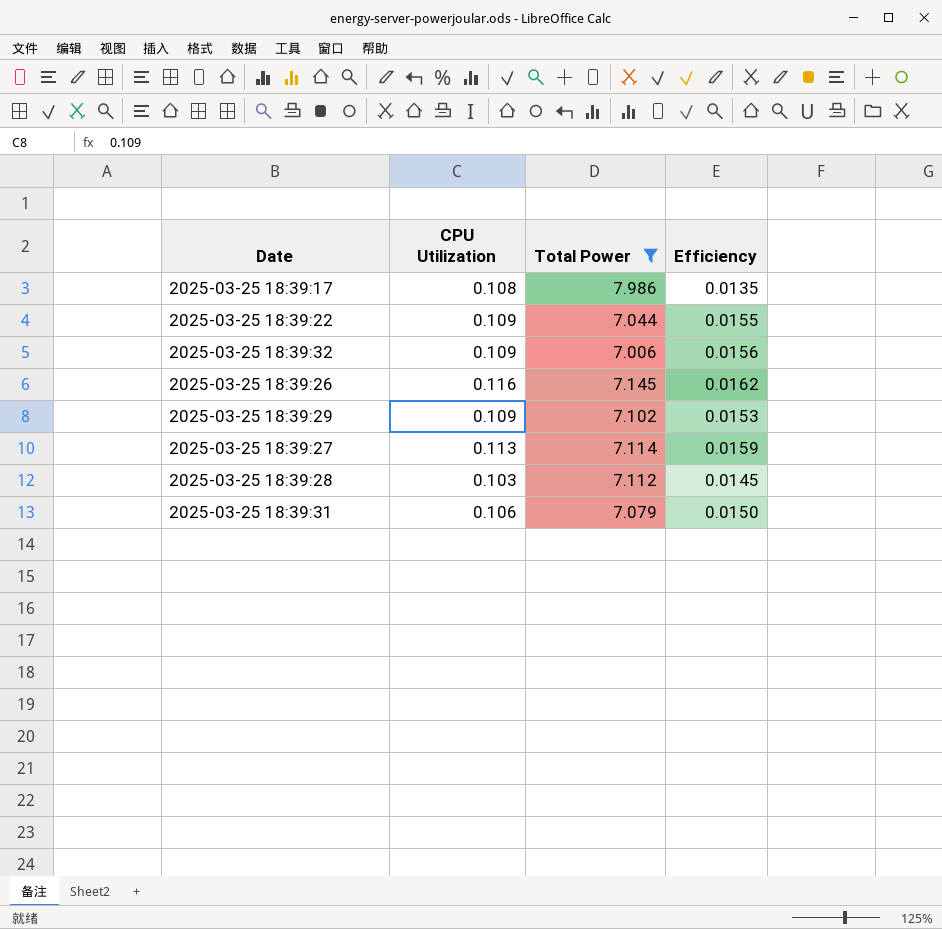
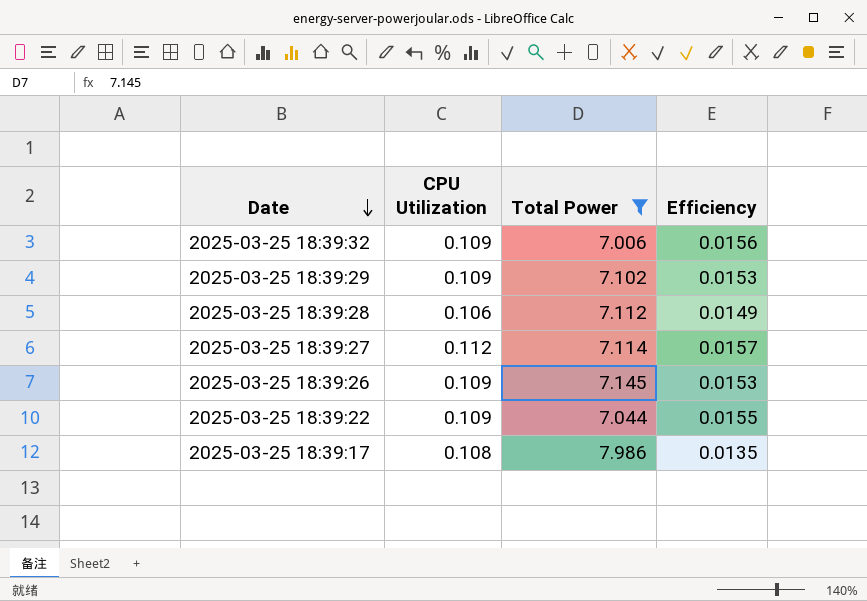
row order: none -> Date descending
row 2025-03-25 18:39:31: 0.106 | 7.079 | 0.0150 -> none
2025-03-25 18:39:28 | CPU Utilization: 0.103 -> 0.106
2025-03-25 18:39:28 | Efficiency: 0.0145 -> 0.0149
2025-03-25 18:39:27 | CPU Utilization: 0.113 -> 0.112
2025-03-25 18:39:27 | Efficiency: 0.0159 -> 0.0157
2025-03-25 18:39:26 | CPU Utilization: 0.116 -> 0.109
2025-03-25 18:39:26 | Efficiency: 0.0162 -> 0.0153

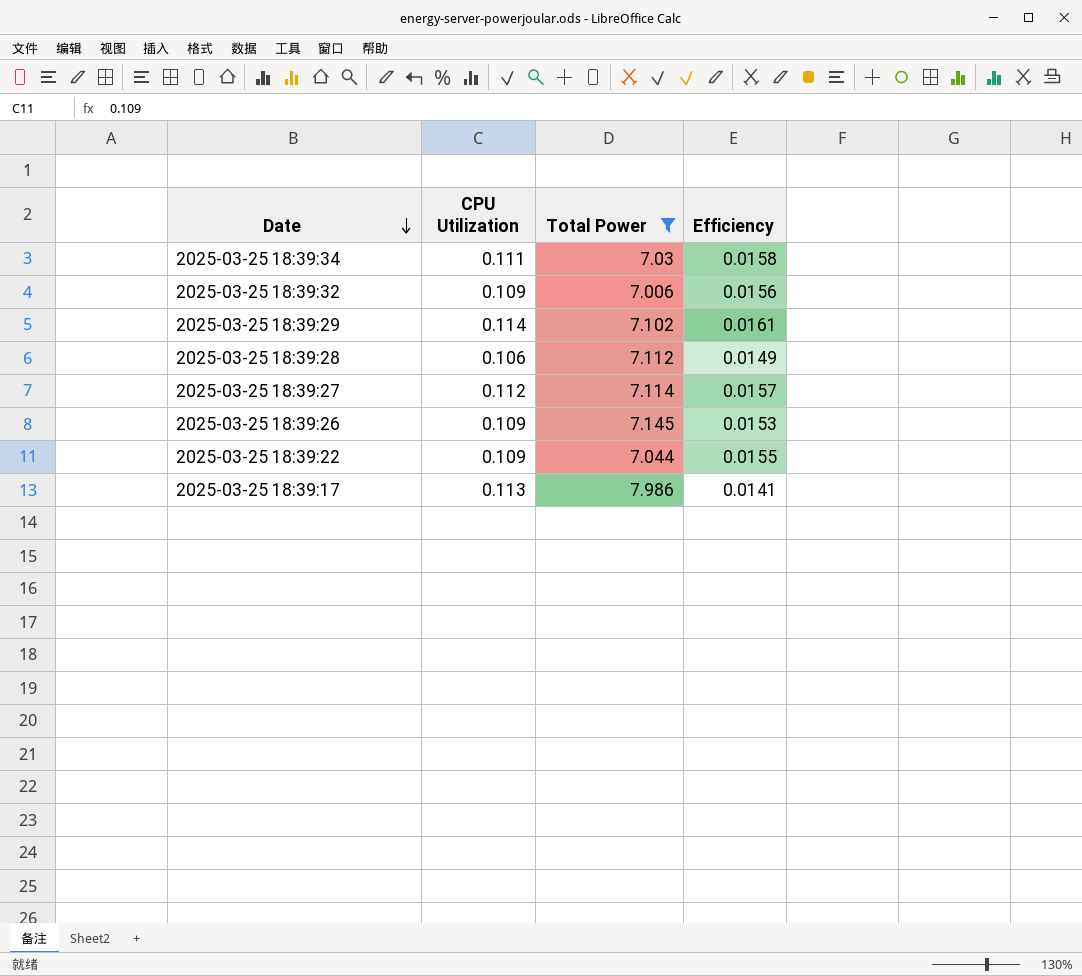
row 2025-03-25 18:39:34: none -> 0.111 | 7.03 | 0.0158
2025-03-25 18:39:29 | CPU Utilization: 0.109 -> 0.114
2025-03-25 18:39:29 | Efficiency: 0.0153 -> 0.0161
2025-03-25 18:39:17 | CPU Utilization: 0.108 -> 0.113
2025-03-25 18:39:17 | Efficiency: 0.0135 -> 0.0141

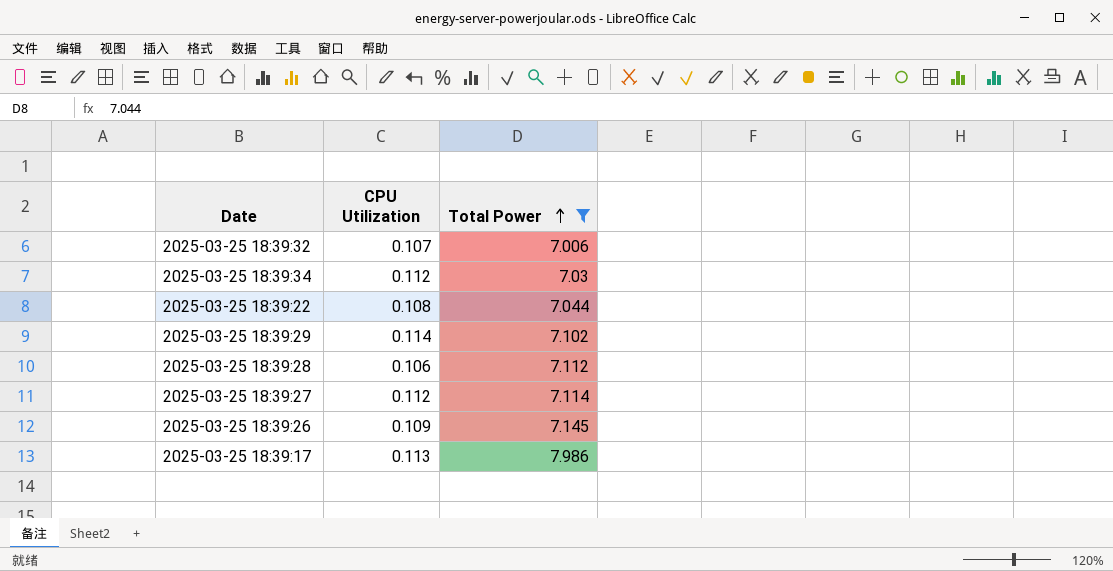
row order: Date descending -> Total Power ascending
column Efficiency | formula: [CPU Utilization] / [Total Power] -> none
2025-03-25 18:39:32 | CPU Utilization: 0.109 -> 0.107
2025-03-25 18:39:34 | CPU Utilization: 0.111 -> 0.112
2025-03-25 18:39:22 | CPU Utilization: 0.109 -> 0.108

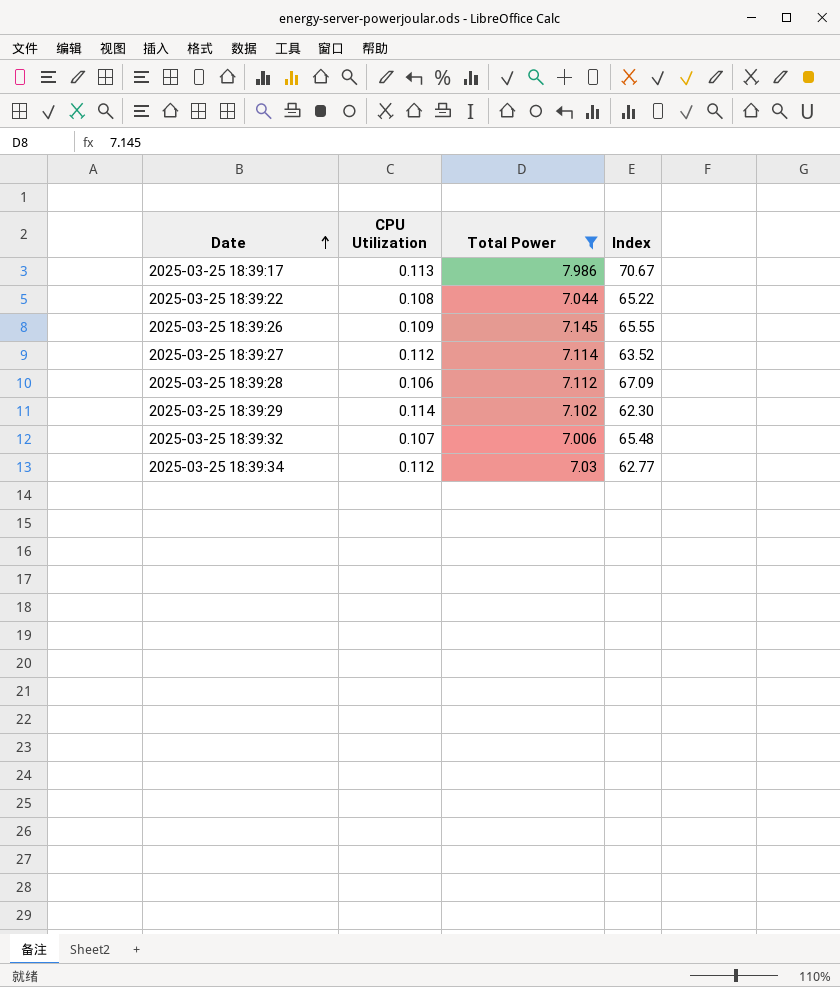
row order: Total Power ascending -> Date ascending
column Index | formula: none -> [Total Power] / [CPU Utilization]

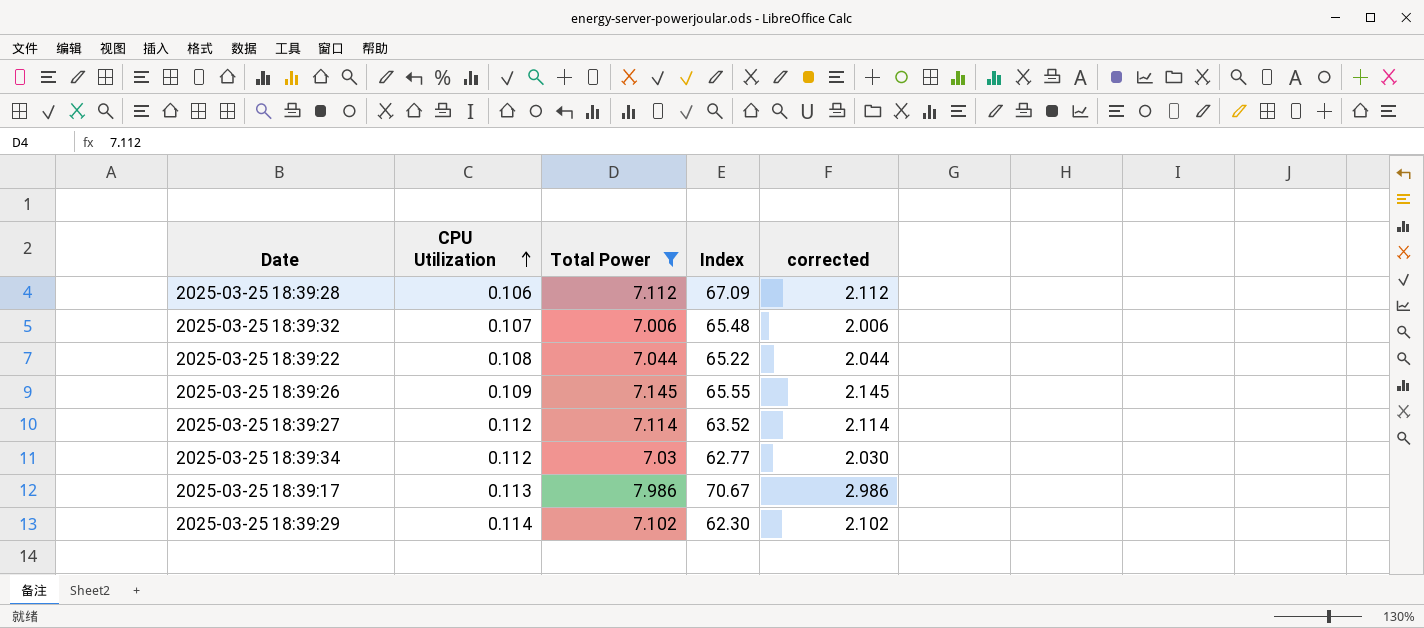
row order: Date ascending -> CPU Utilization ascending
column corrected | formula: none -> [Total Power] - 5

